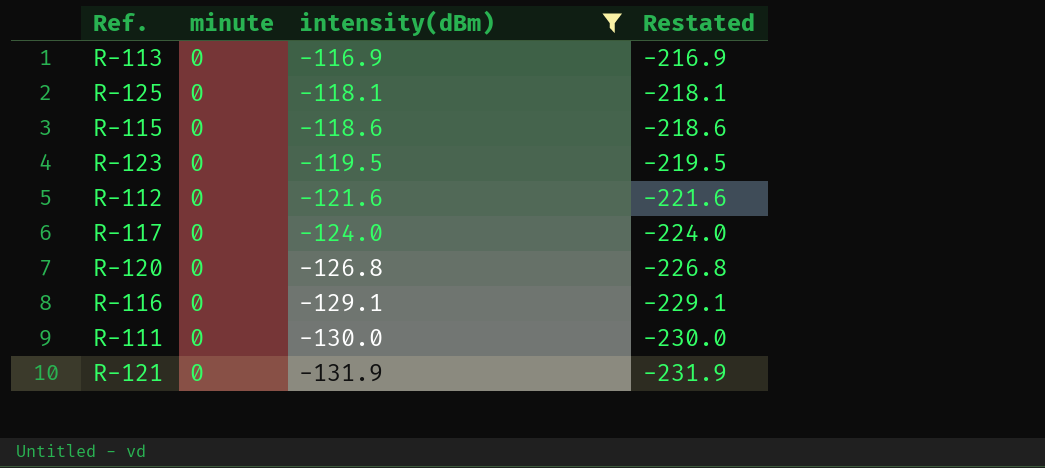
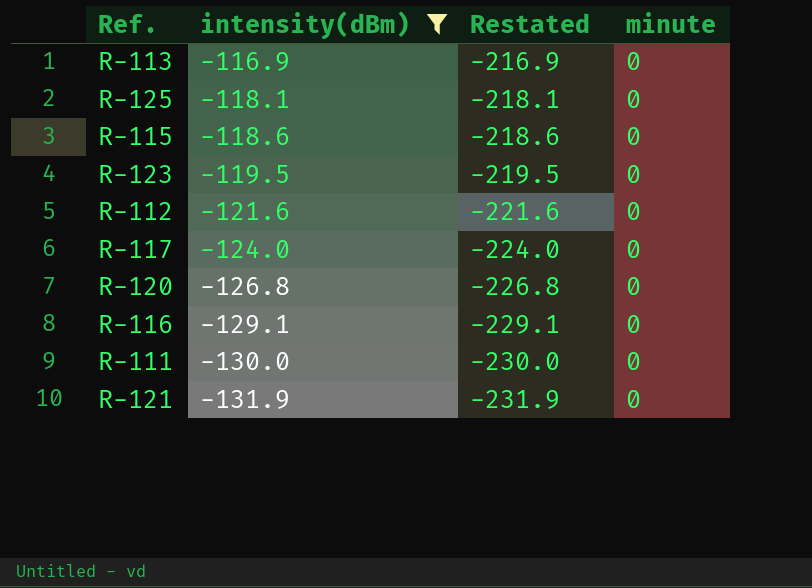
column minute | position: 2 -> 4

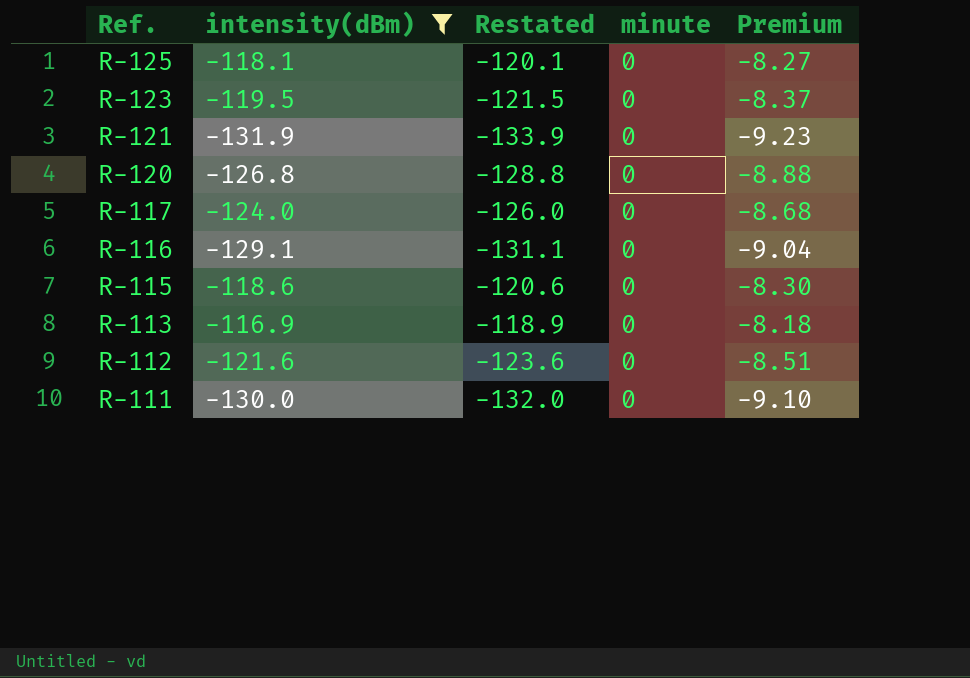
row order: intensity(dBm) descending -> Ref. descending
column Restated | formula: [intensity(dBm)] - 100 -> [intensity(dBm)] - 2
column Premium | formula: none -> [intensity(dBm)] * 0.07

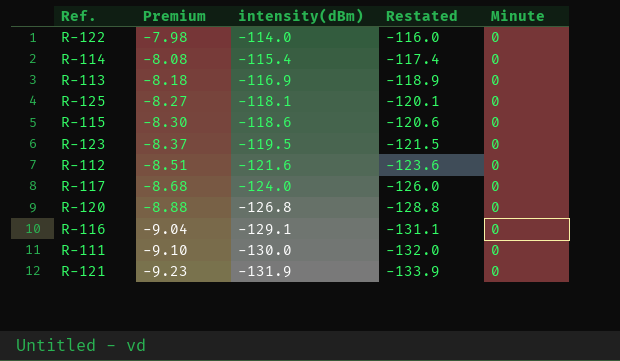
filter: intensity(dBm) <= -116.9 -> none
row order: Ref. descending -> Premium descending
column Premium | position: 5 -> 2
column name: minute -> Minute

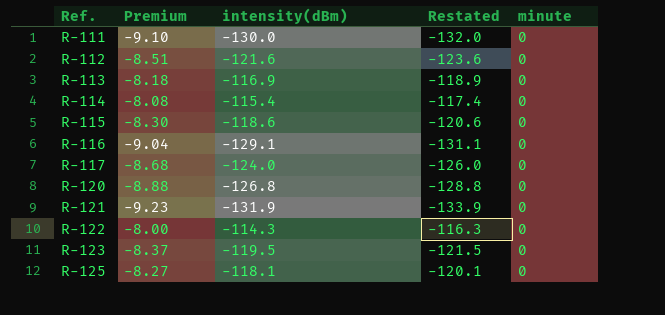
row order: Premium descending -> Ref. ascending
column name: Minute -> minute
R-122 | Premium: -7.98 -> -8.00
R-122 | intensity(dBm): -114.0 -> -114.3
R-122 | Restated: -116.0 -> -116.3

